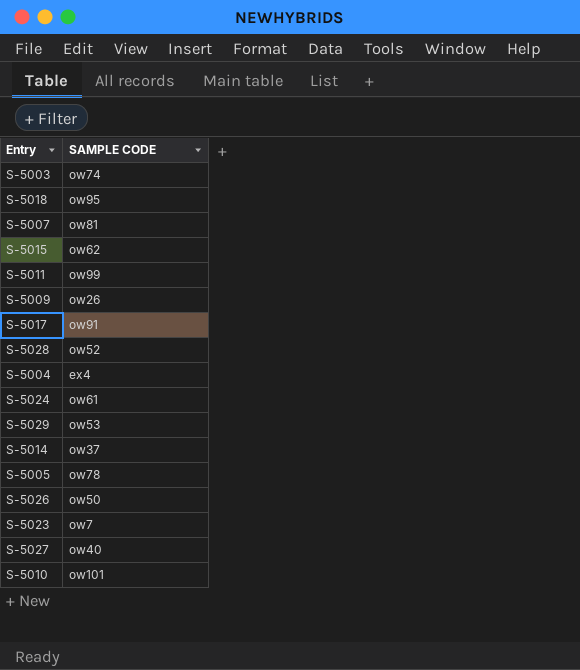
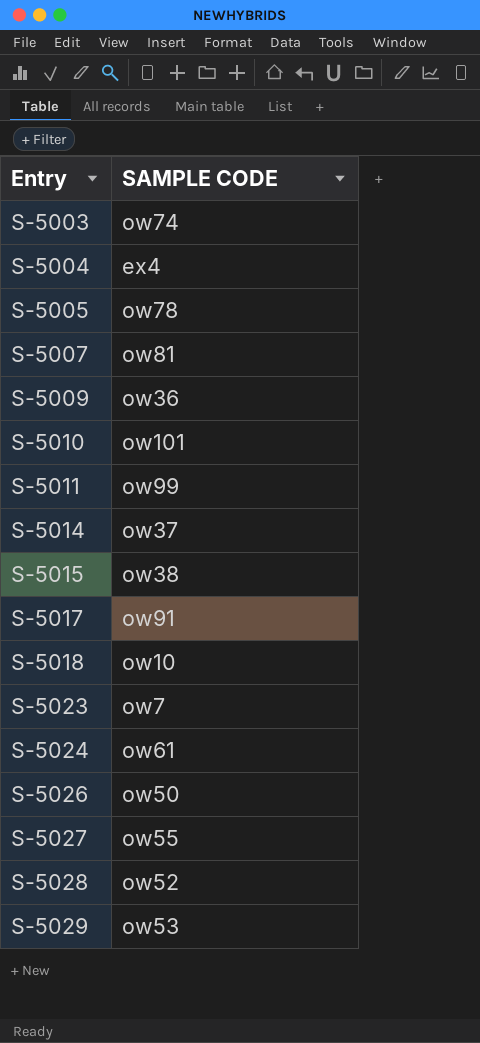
row order: none -> Entry ascending
S-5009 | SAMPLE CODE: ow26 -> ow36
S-5015 | SAMPLE CODE: ow62 -> ow38
S-5018 | SAMPLE CODE: ow95 -> ow10
S-5027 | SAMPLE CODE: ow40 -> ow55

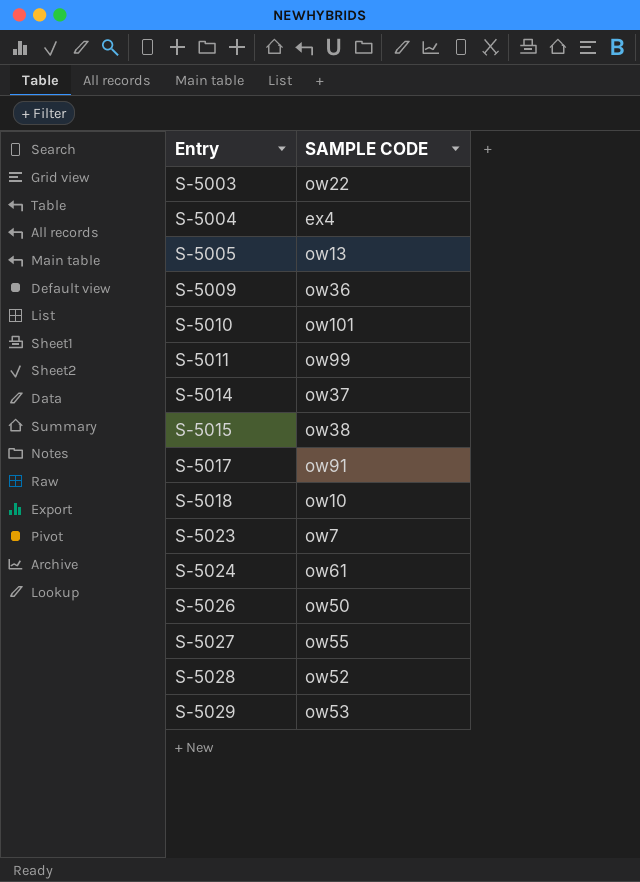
row S-5007: ow81 -> none
S-5003 | SAMPLE CODE: ow74 -> ow22
S-5005 | SAMPLE CODE: ow78 -> ow13

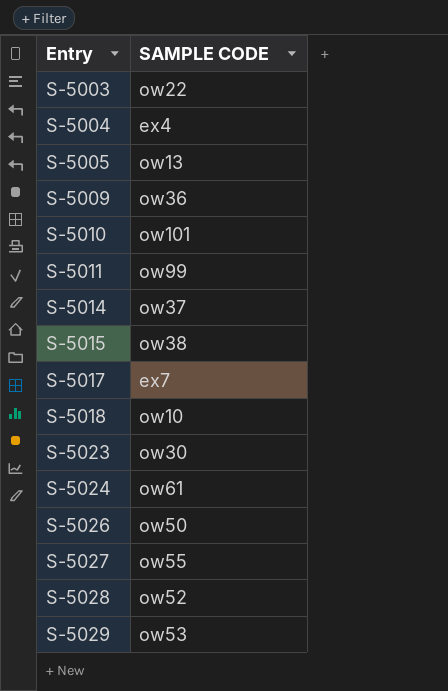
S-5017 | SAMPLE CODE: ow91 -> ex7
S-5023 | SAMPLE CODE: ow7 -> ow30

